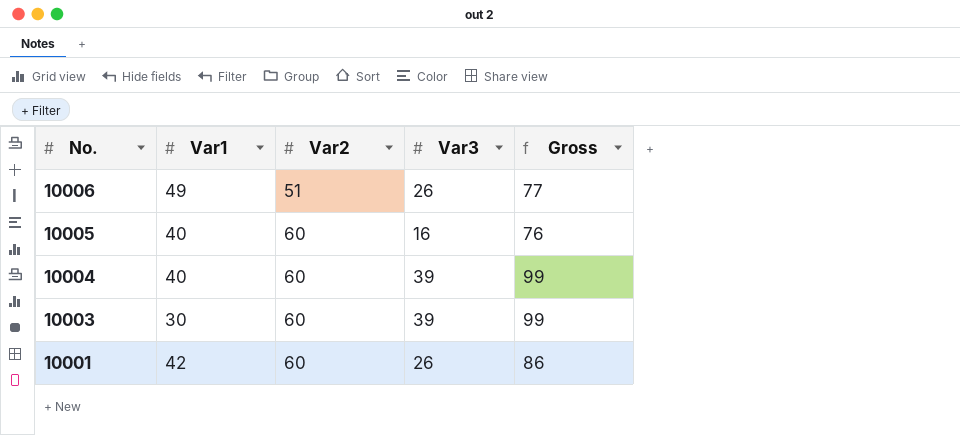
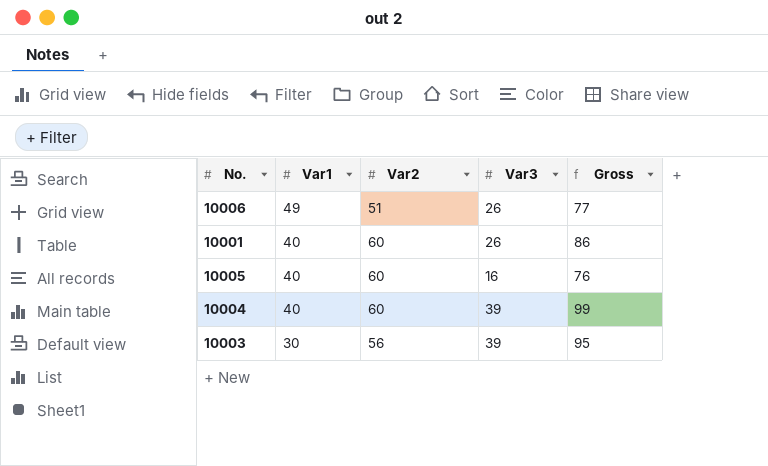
row order: No. descending -> Var1 descending
10001 | Var1: 42 -> 40
10003 | Var2: 60 -> 56
10003 | Gross: 99 -> 95

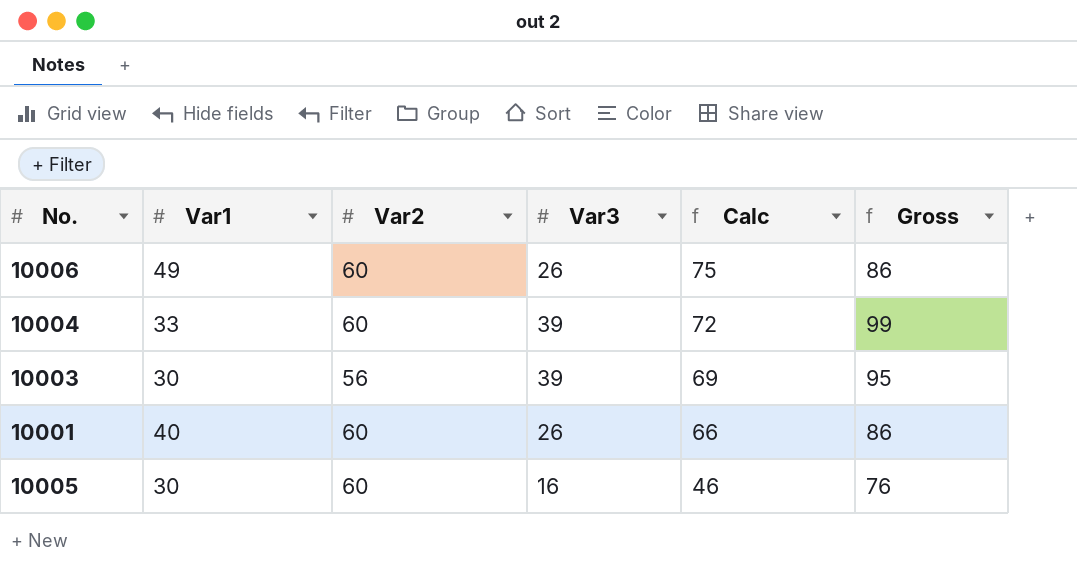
row order: Var1 descending -> Calc descending
column Calc | formula: none -> [Var1] + [Var3]
10006 | Var2: 51 -> 60
10006 | Gross: 77 -> 86
10004 | Var1: 40 -> 33
10005 | Var1: 40 -> 30

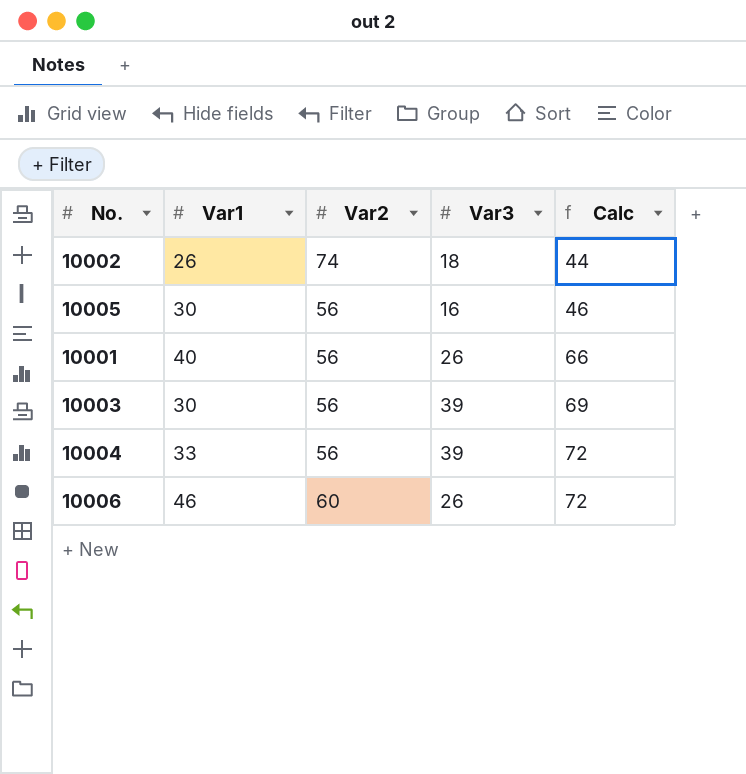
row order: Calc descending -> Calc ascending
column Gross | formula: [Var2] + [Var3] -> none
row 10002: none -> 26 | 74 | 18 | 44
10005 | Var2: 60 -> 56
10001 | Var2: 60 -> 56
10004 | Var2: 60 -> 56
10006 | Var1: 49 -> 46
10006 | Calc: 75 -> 72

